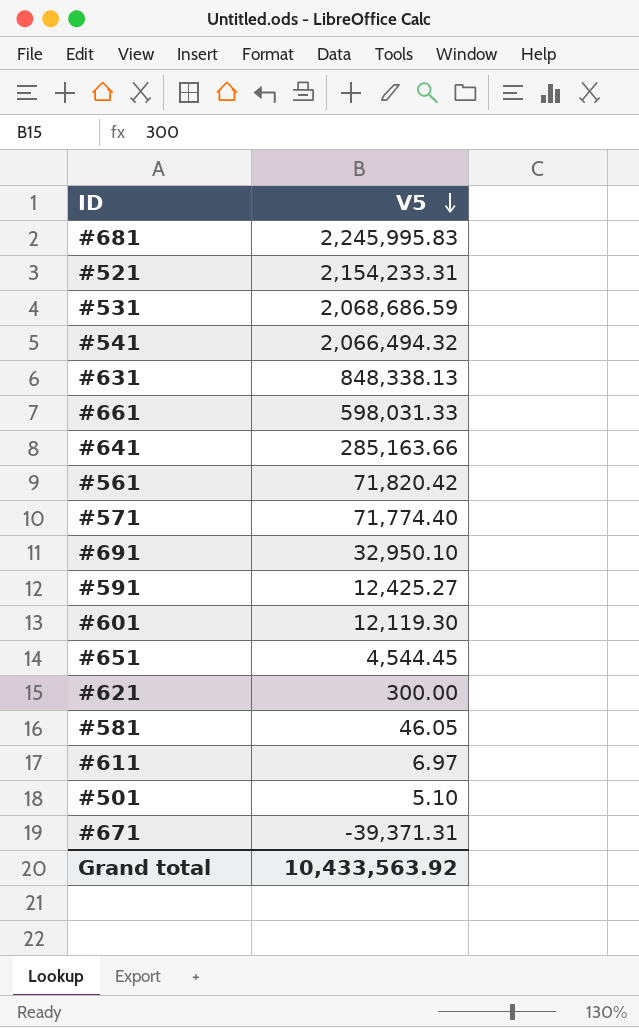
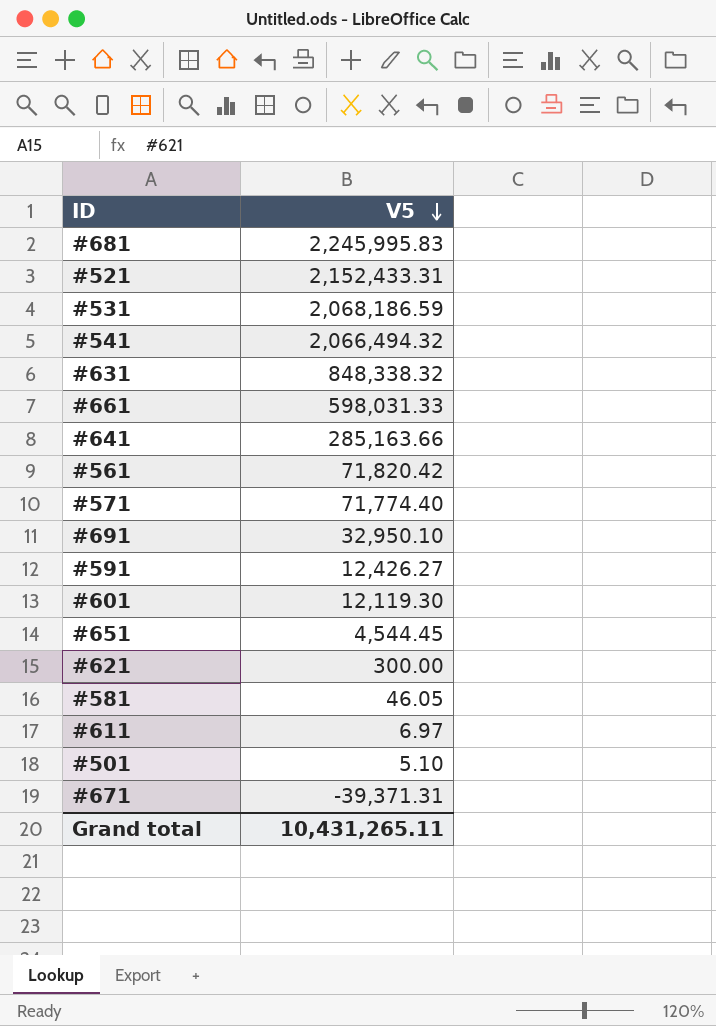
#521 | V5: 2,154,233.31 -> 2,152,433.31
#531 | V5: 2,068,686.59 -> 2,068,186.59
#631 | V5: 848,338.13 -> 848,338.32
#591 | V5: 12,425.27 -> 12,426.27
Grand total | V5: 10,433,563.92 -> 10,431,265.11

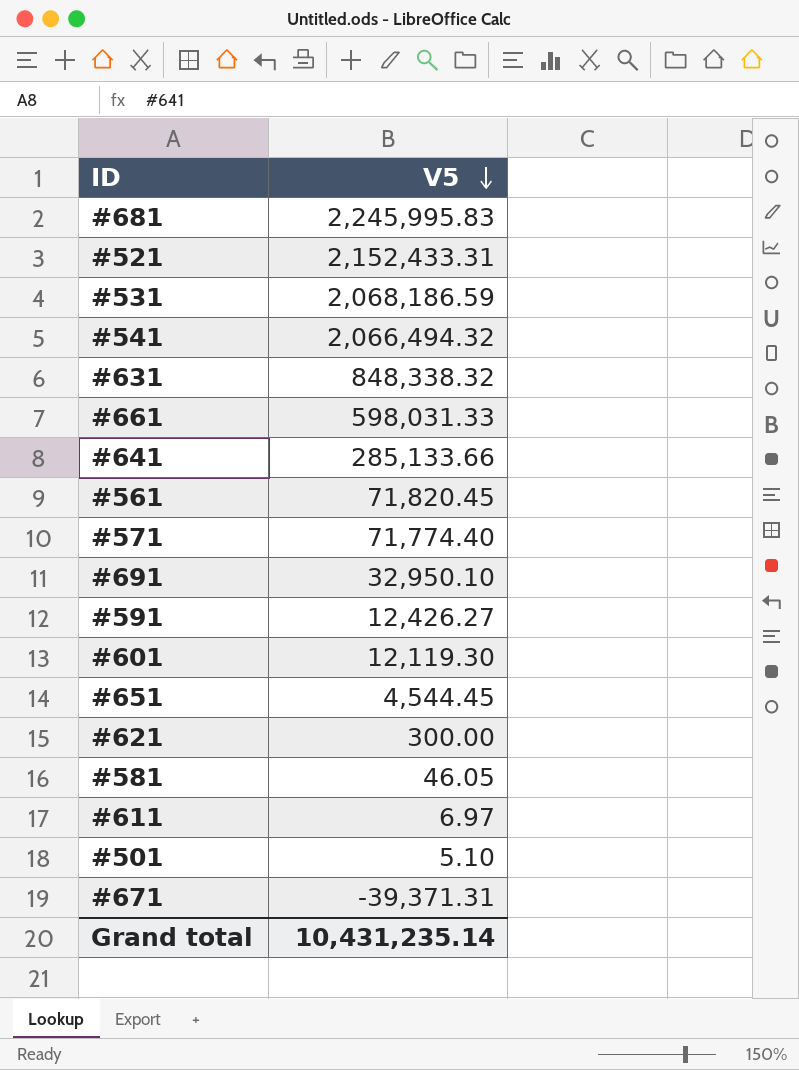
#641 | V5: 285,163.66 -> 285,133.66
#561 | V5: 71,820.42 -> 71,820.45
Grand total | V5: 10,431,265.11 -> 10,431,235.14

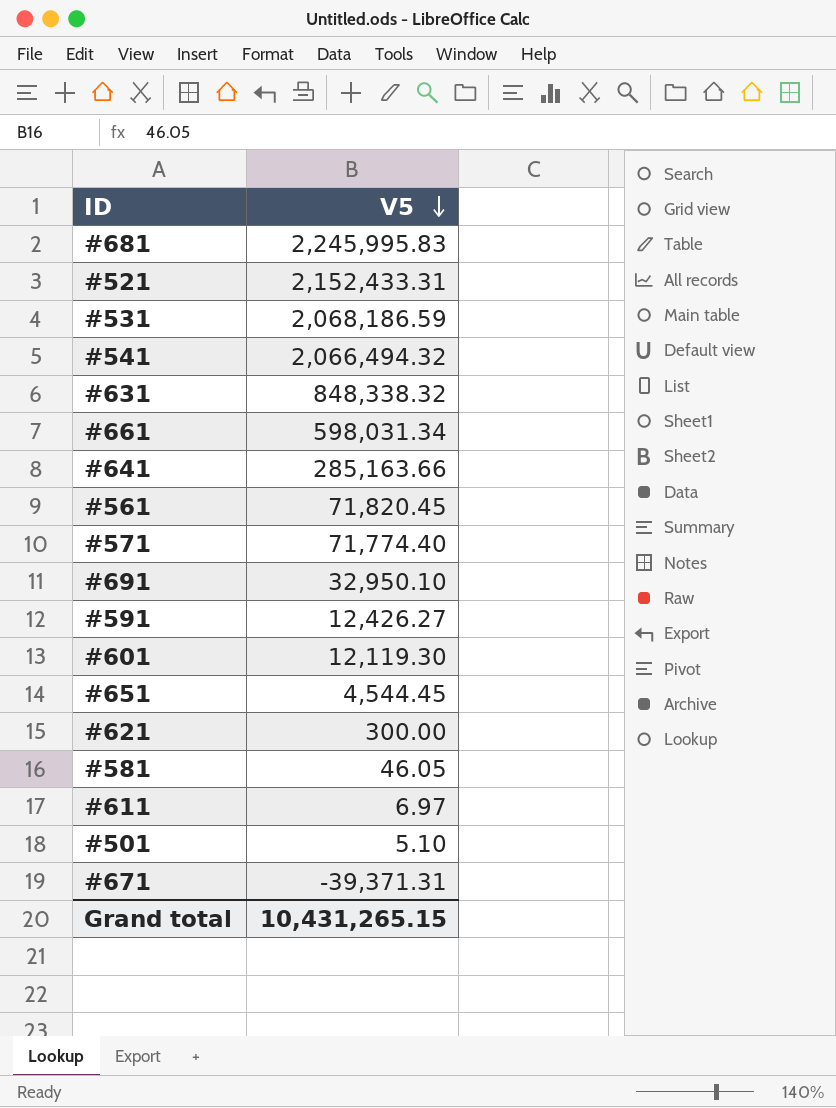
#661 | V5: 598,031.33 -> 598,031.34
#641 | V5: 285,133.66 -> 285,163.66
Grand total | V5: 10,431,235.14 -> 10,431,265.15

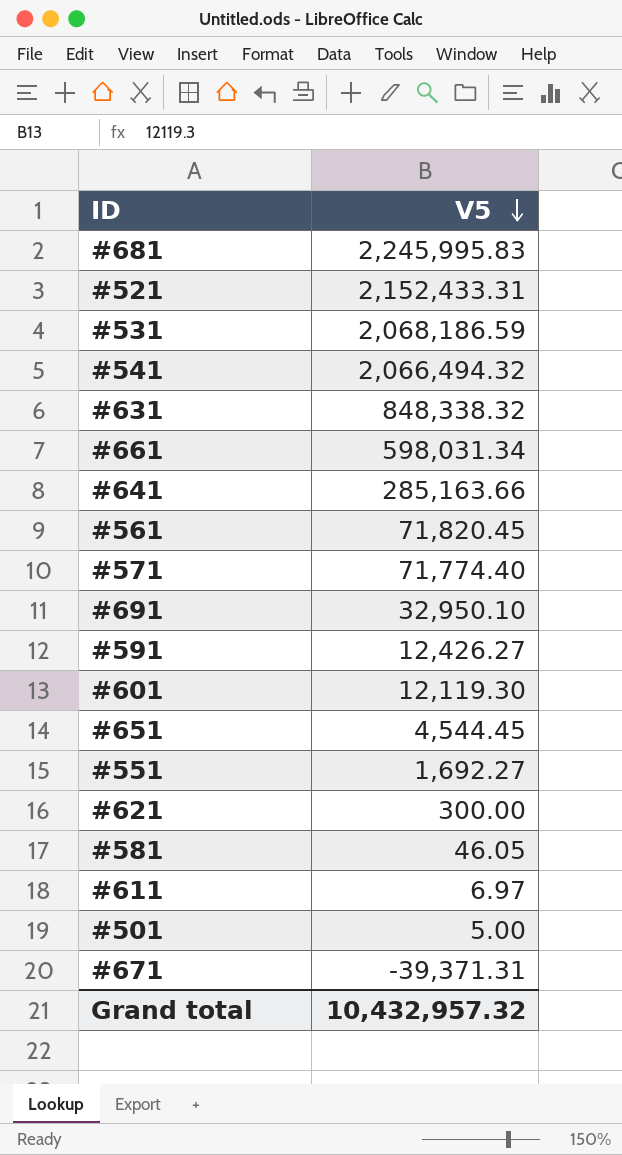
row #551: none -> 1,692.27
#501 | V5: 5.10 -> 5.00
Grand total | V5: 10,431,265.15 -> 10,432,957.32

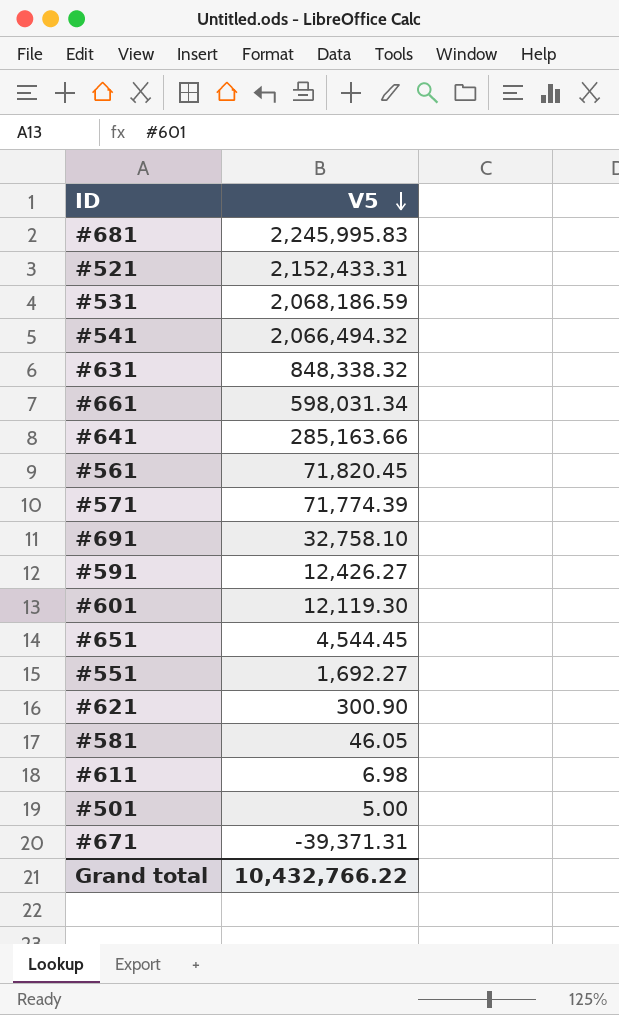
#571 | V5: 71,774.40 -> 71,774.39
#691 | V5: 32,950.10 -> 32,758.10
#621 | V5: 300.00 -> 300.90
#611 | V5: 6.97 -> 6.98
Grand total | V5: 10,432,957.32 -> 10,432,766.22

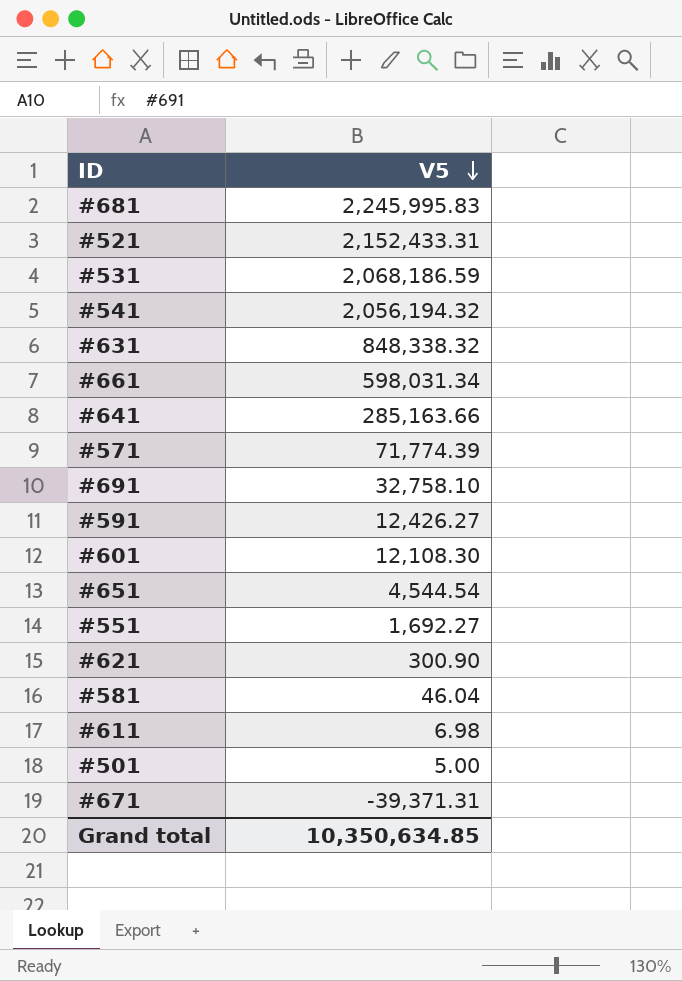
row #561: 71,820.45 -> none
#541 | V5: 2,066,494.32 -> 2,056,194.32
#601 | V5: 12,119.30 -> 12,108.30
#651 | V5: 4,544.45 -> 4,544.54
#581 | V5: 46.05 -> 46.04
Grand total | V5: 10,432,766.22 -> 10,350,634.85

